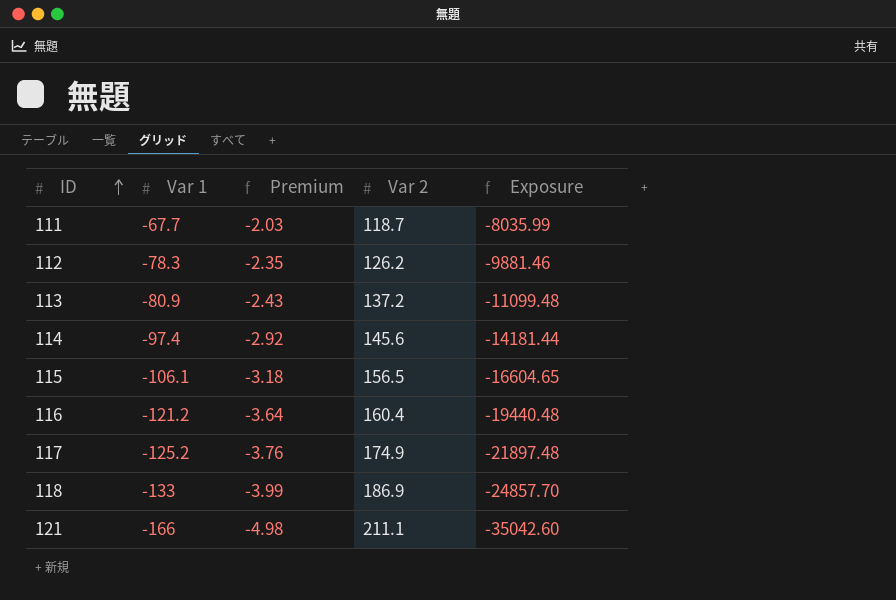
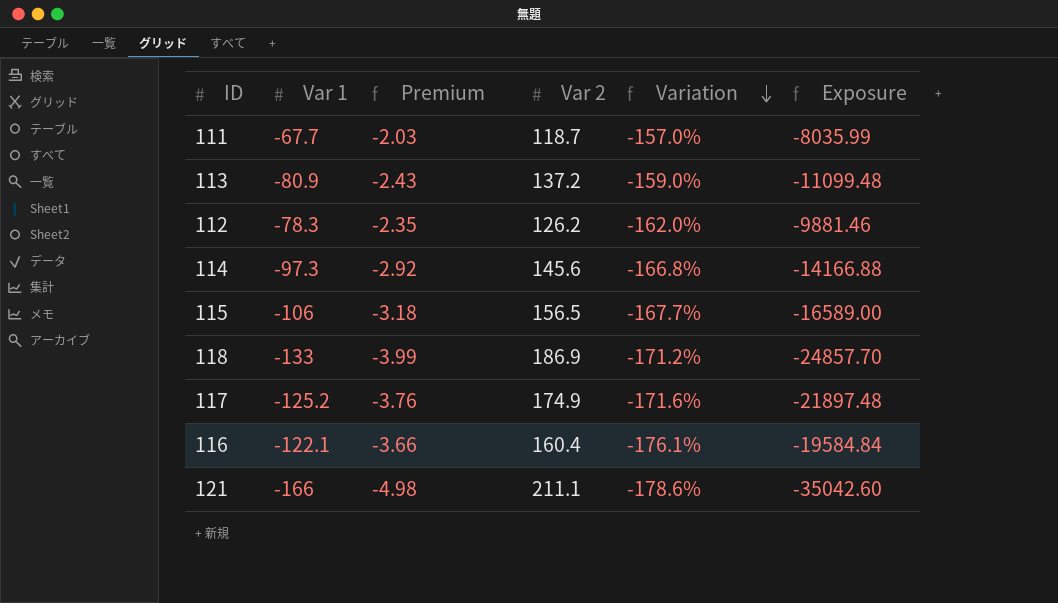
row order: ID ascending -> Variation descending
column Variation | formula: none -> ([Var 1] - [Var 2]) / [Var 2]
114 | Var 1: -97.4 -> -97.3
114 | Exposure: -14181.44 -> -14166.88
115 | Var 1: -106.1 -> -106
115 | Exposure: -16604.65 -> -16589.00
116 | Var 1: -121.2 -> -122.1
116 | Premium: -3.64 -> -3.66
116 | Exposure: -19440.48 -> -19584.84

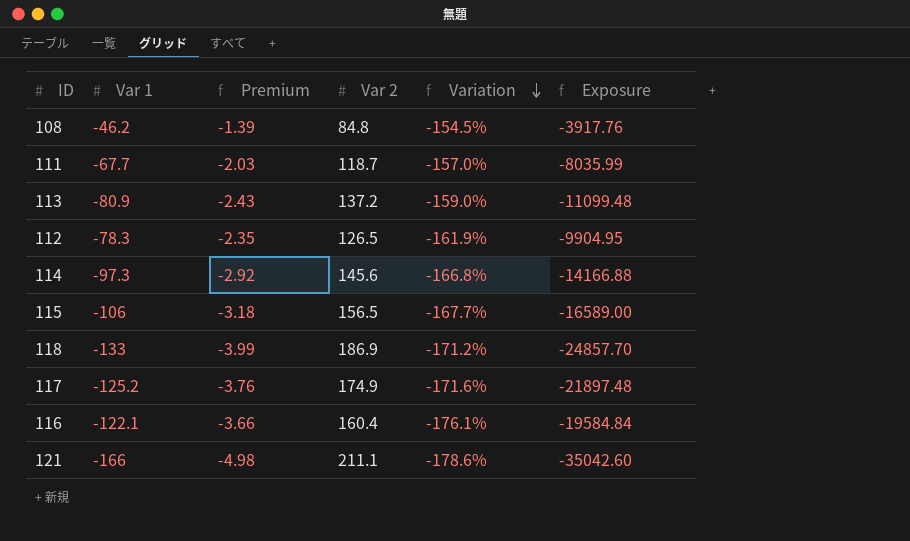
row 108: none -> -46.2 | -1.39 | 84.8 | -154.5% | -3917.76
112 | Var 2: 126.2 -> 126.5
112 | Variation: -162.0% -> -161.9%
112 | Exposure: -9881.46 -> -9904.95

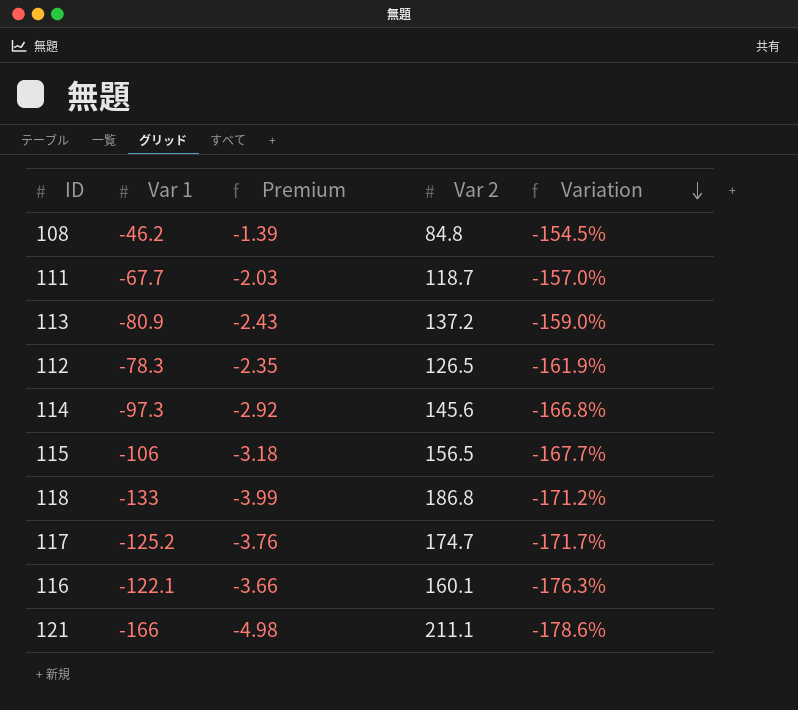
column Exposure | formula: [Var 1] * [Var 2] -> none
118 | Var 2: 186.9 -> 186.8
117 | Var 2: 174.9 -> 174.7
117 | Variation: -171.6% -> -171.7%
116 | Var 2: 160.4 -> 160.1
116 | Variation: -176.1% -> -176.3%

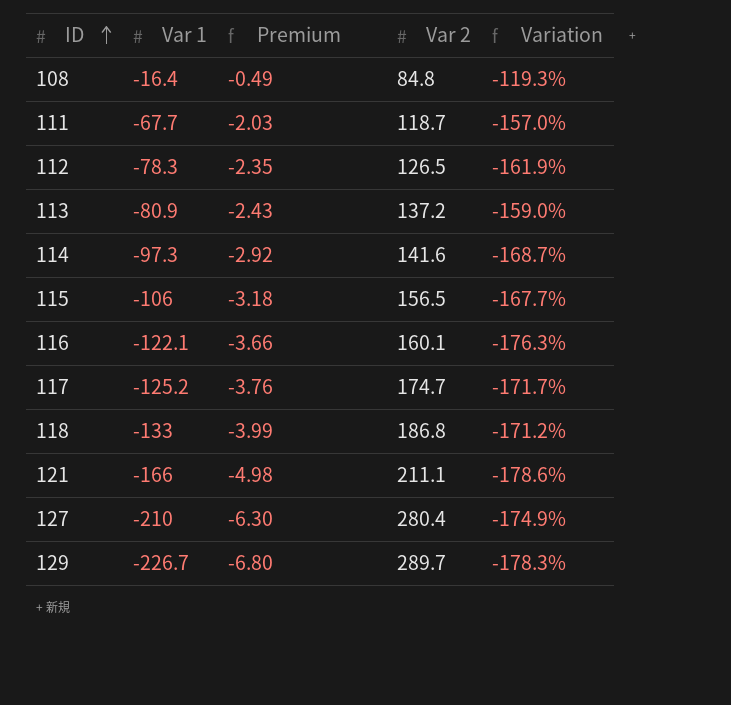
row order: Variation descending -> ID ascending
108 | Var 1: -46.2 -> -16.4
108 | Premium: -1.39 -> -0.49
108 | Variation: -154.5% -> -119.3%
114 | Var 2: 145.6 -> 141.6
114 | Variation: -166.8% -> -168.7%
row 127: none -> -210 | -6.30 | 280.4 | -174.9%
row 129: none -> -226.7 | -6.80 | 289.7 | -178.3%

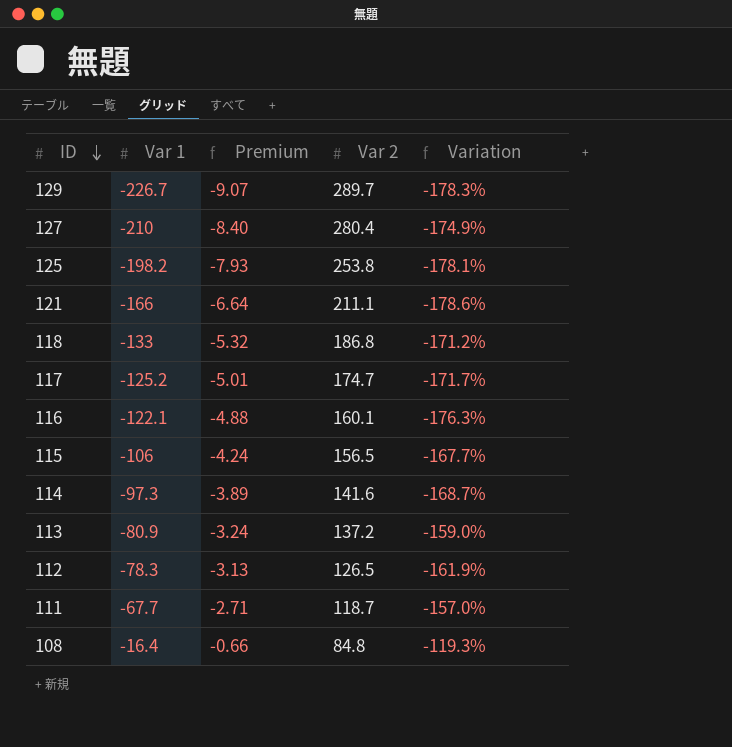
row order: ID ascending -> ID descending
column Premium | formula: [Var 1] * 0.03 -> [Var 1] * 0.04
row 125: none -> -198.2 | -7.93 | 253.8 | -178.1%

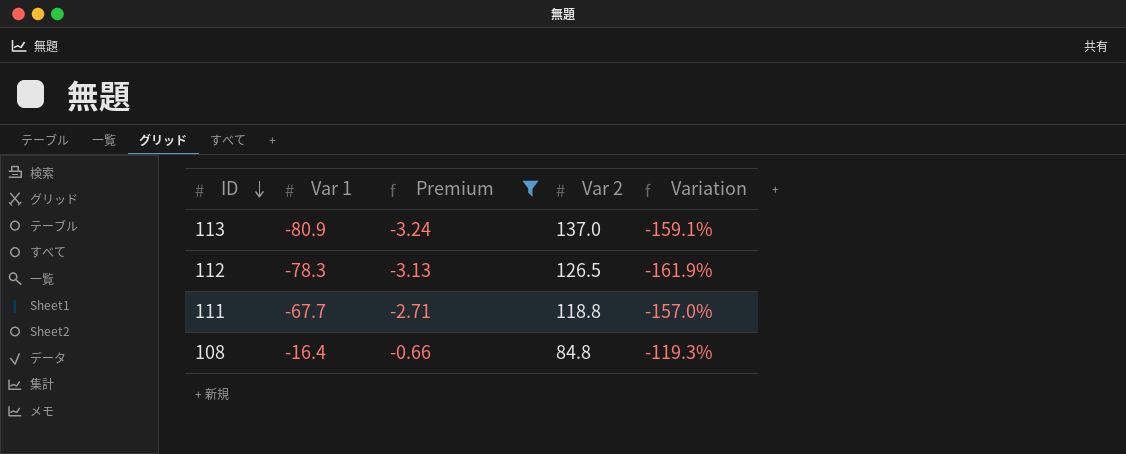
filter: none -> Premium >= -3.24
113 | Var 2: 137.2 -> 137.0
113 | Variation: -159.0% -> -159.1%
111 | Var 2: 118.7 -> 118.8

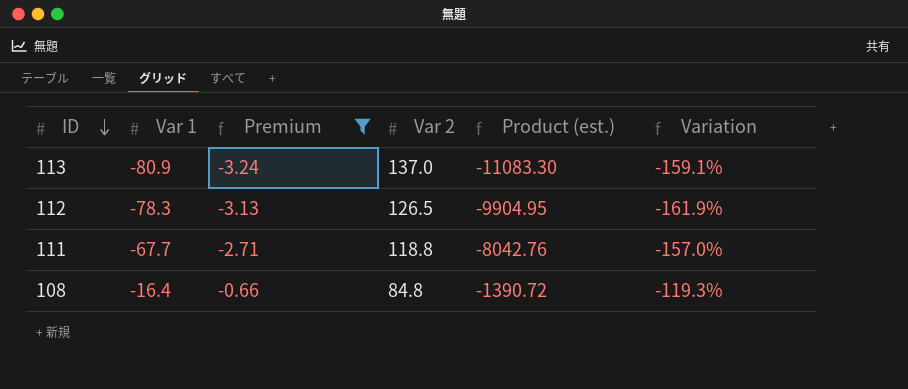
column Product (est.) | formula: none -> [Var 1] * [Var 2]

